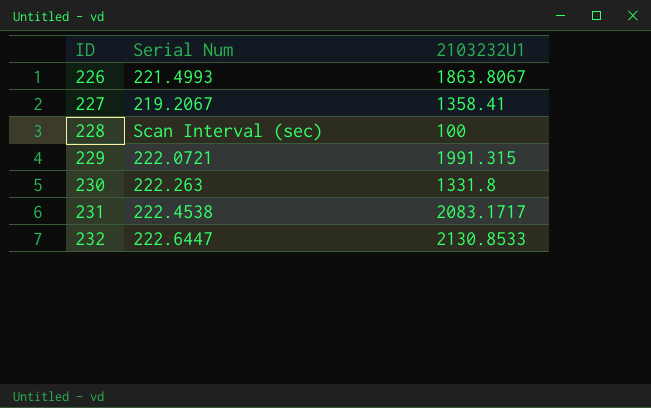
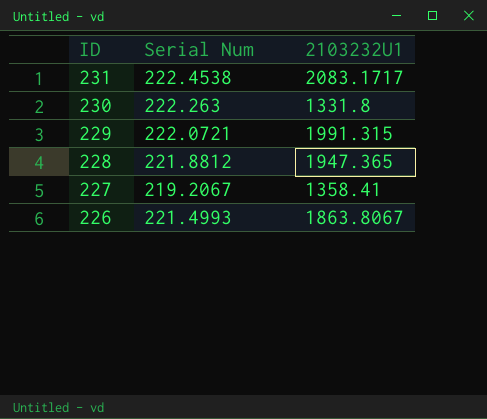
row order: ID ascending -> ID descending
row 232: 222.6447 | 2130.8533 -> none
228 | Serial Num: Scan Interval (sec) -> 221.8812
228 | 2103232U1: 100 -> 1947.365

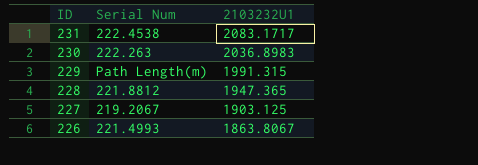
230 | 2103232U1: 1331.8 -> 2036.8983
229 | Serial Num: 222.0721 -> Path Length(m)
227 | 2103232U1: 1358.41 -> 1903.125

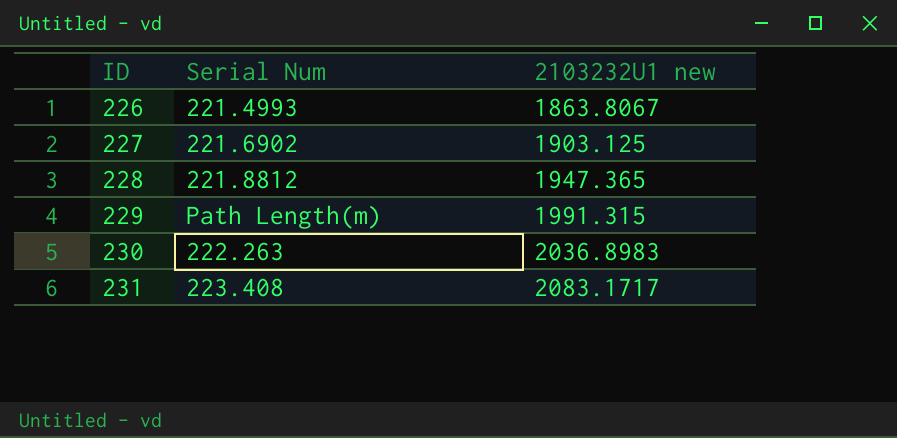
row order: ID descending -> ID ascending
column name: 2103232U1 -> 2103232U1 new
227 | Serial Num: 219.2067 -> 221.6902
231 | Serial Num: 222.4538 -> 223.408

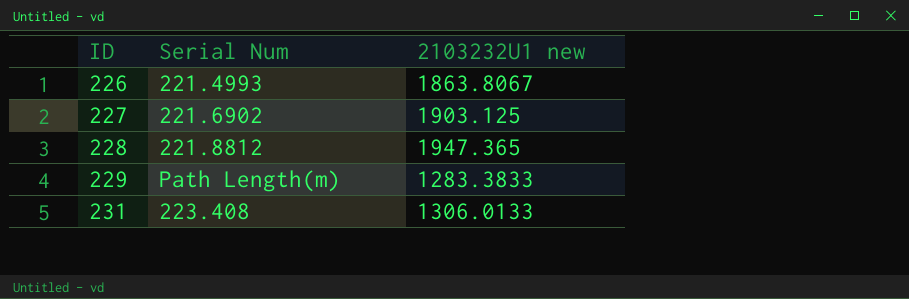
row 230: 222.263 | 2036.8983 -> none
229 | 2103232U1 new: 1991.315 -> 1283.3833
231 | 2103232U1 new: 2083.1717 -> 1306.0133

